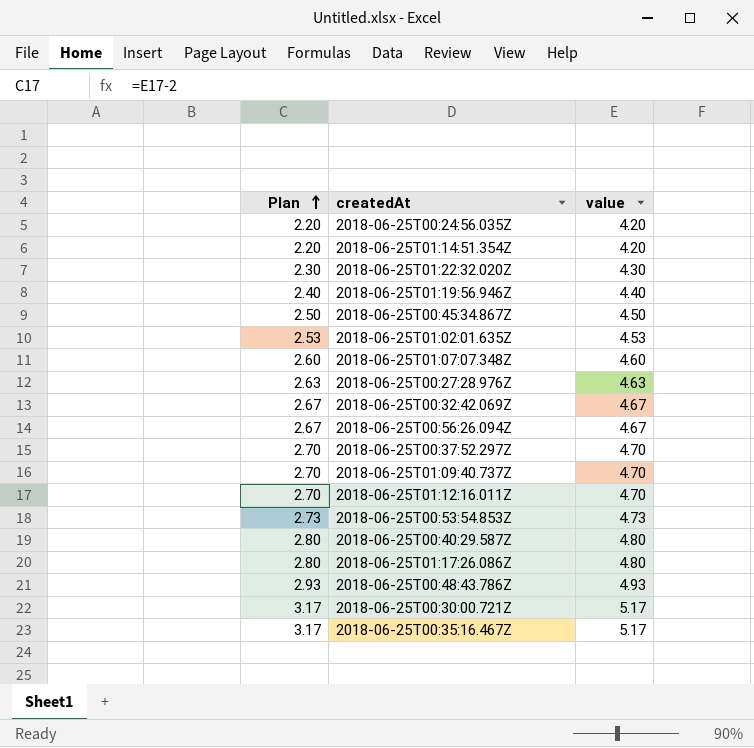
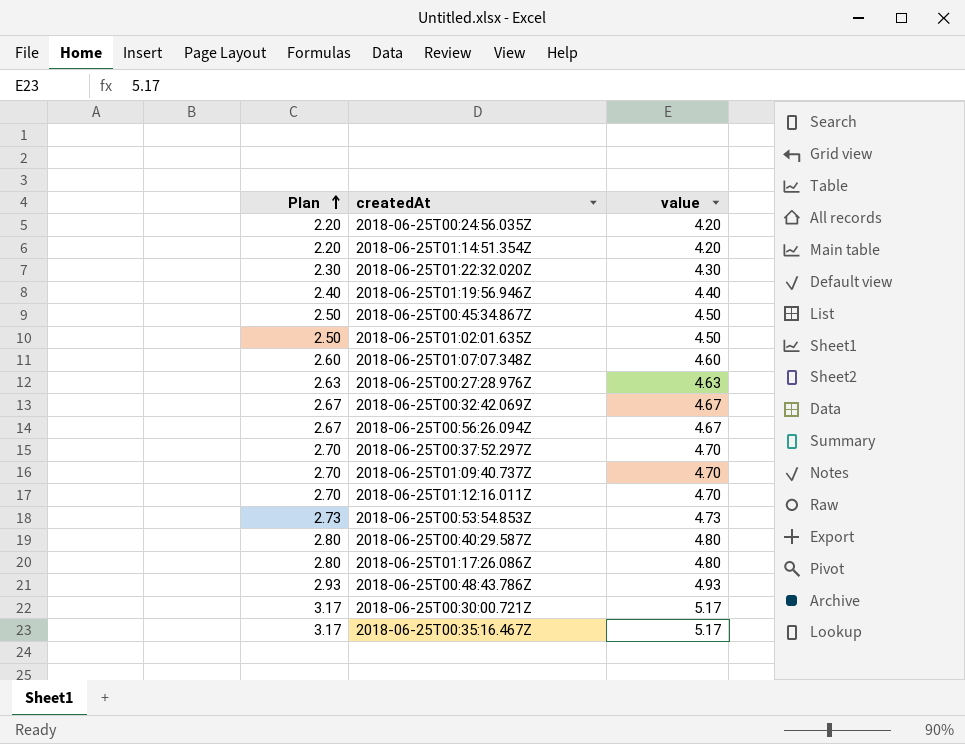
2018-06-25T01:02:01.635Z | Plan: 2.53 -> 2.50
2018-06-25T01:02:01.635Z | value: 4.53 -> 4.50

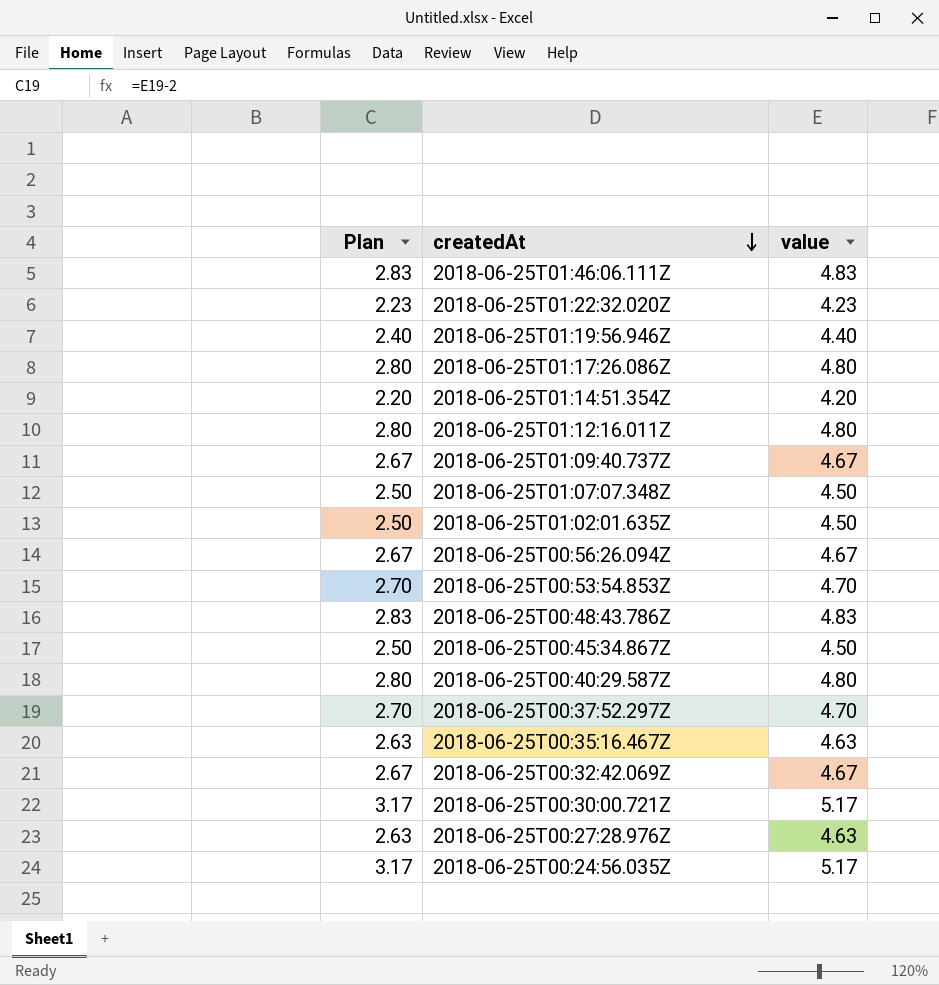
row order: Plan ascending -> createdAt descending
row 2018-06-25T01:46:06.111Z: none -> 2.83 | 4.83
2018-06-25T01:22:32.020Z | Plan: 2.30 -> 2.23
2018-06-25T01:22:32.020Z | value: 4.30 -> 4.23
2018-06-25T01:12:16.011Z | Plan: 2.70 -> 2.80
2018-06-25T01:12:16.011Z | value: 4.70 -> 4.80
2018-06-25T01:09:40.737Z | Plan: 2.70 -> 2.67
2018-06-25T01:09:40.737Z | value: 4.70 -> 4.67
2018-06-25T01:07:07.348Z | Plan: 2.60 -> 2.50
2018-06-25T01:07:07.348Z | value: 4.60 -> 4.50
2018-06-25T00:53:54.853Z | Plan: 2.73 -> 2.70
2018-06-25T00:53:54.853Z | value: 4.73 -> 4.70
2018-06-25T00:48:43.786Z | Plan: 2.93 -> 2.83
2018-06-25T00:48:43.786Z | value: 4.93 -> 4.83
2018-06-25T00:35:16.467Z | Plan: 3.17 -> 2.63
2018-06-25T00:35:16.467Z | value: 5.17 -> 4.63
2018-06-25T00:24:56.035Z | Plan: 2.20 -> 3.17
2018-06-25T00:24:56.035Z | value: 4.20 -> 5.17

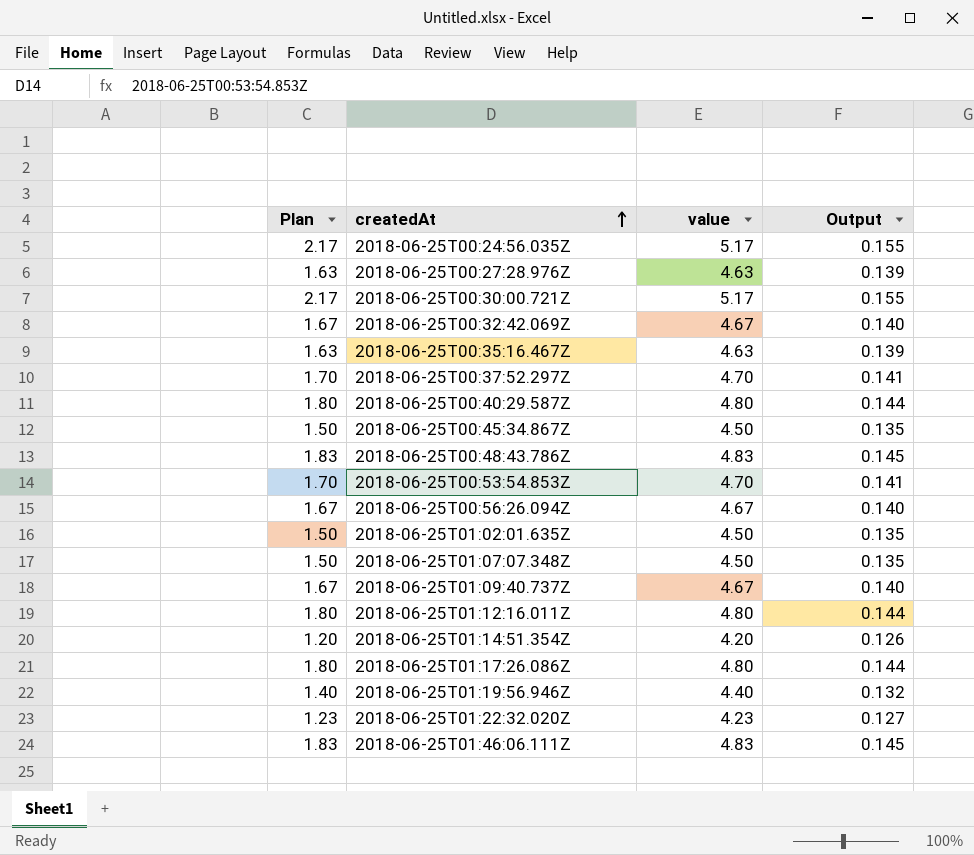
row order: createdAt descending -> createdAt ascending
column Plan | formula: [value] - 2 -> [value] - 3
column Output | formula: none -> [value] * 0.03

